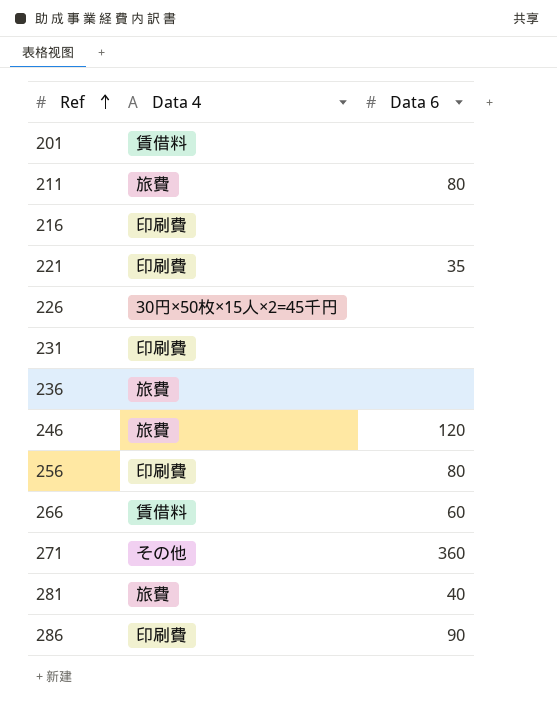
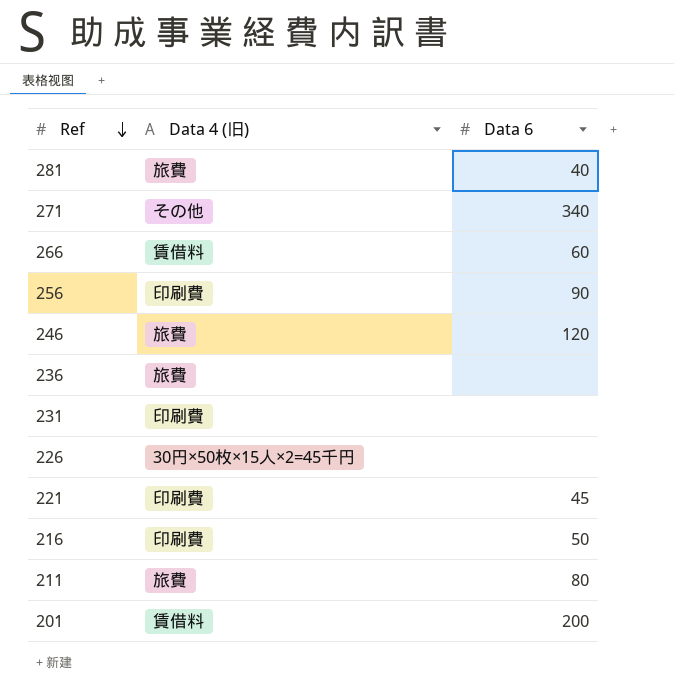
row order: Ref ascending -> Ref descending
column name: Data 4 -> Data 4 (旧)
row 286: 印刷費 | 90 -> none
271 | Data 6: 360 -> 340
256 | Data 6: 80 -> 90
221 | Data 6: 35 -> 45
216 | Data 6: none -> 50
201 | Data 6: none -> 200

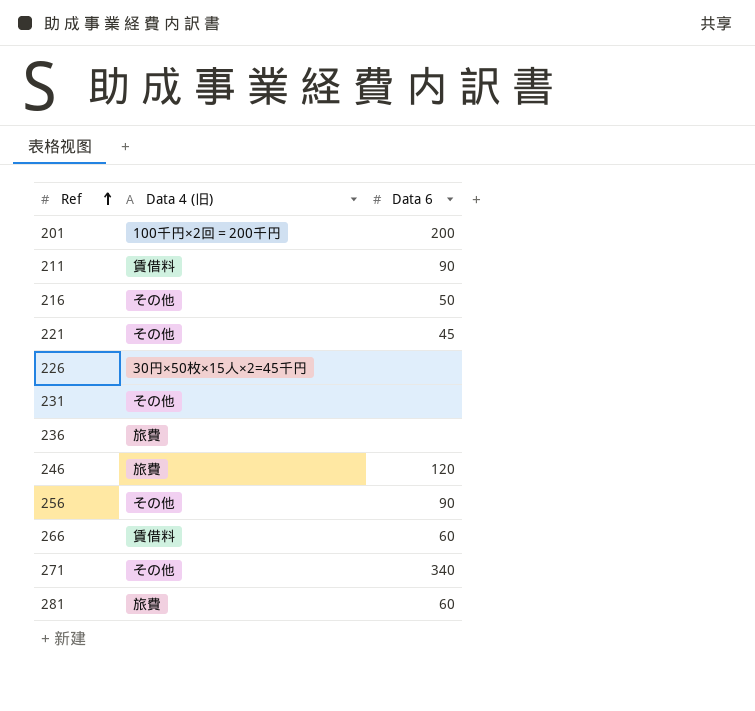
row order: Ref descending -> Ref ascending
201 | Data 4 (旧): 賃借料 -> 100千円×2回＝200千円
211 | Data 4 (旧): 旅費 -> 賃借料
211 | Data 6: 80 -> 90
216 | Data 4 (旧): 印刷費 -> その他
221 | Data 4 (旧): 印刷費 -> その他
231 | Data 4 (旧): 印刷費 -> その他
256 | Data 4 (旧): 印刷費 -> その他
281 | Data 6: 40 -> 60

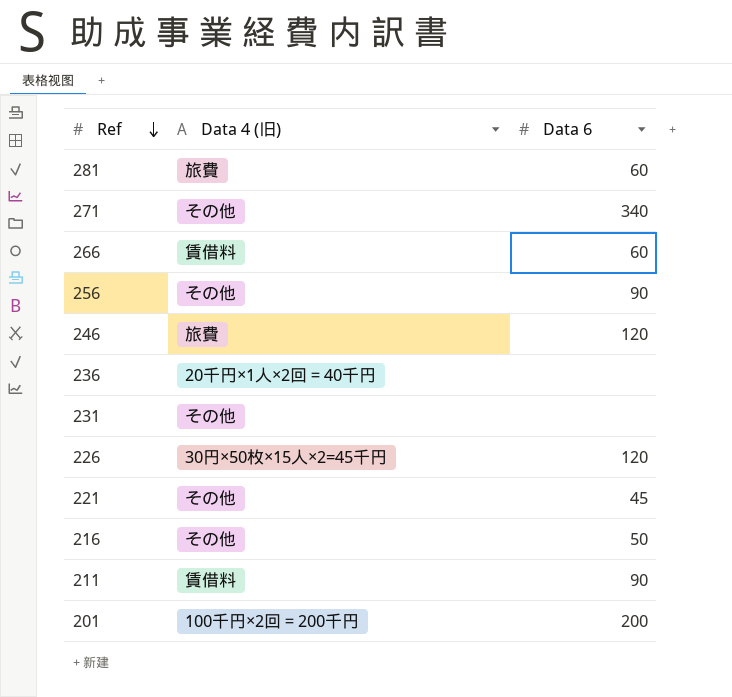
row order: Ref ascending -> Ref descending
236 | Data 4 (旧): 旅費 -> 20千円×1人×2回＝40千円
226 | Data 6: none -> 120

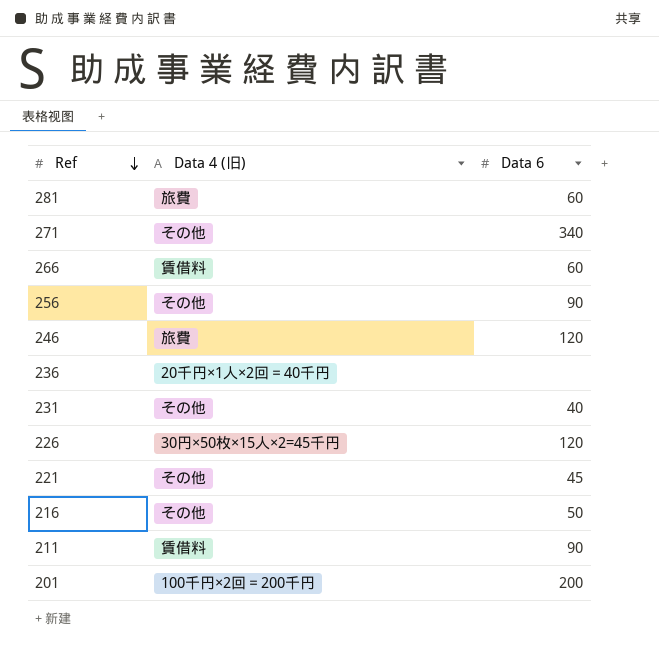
231 | Data 6: none -> 40

